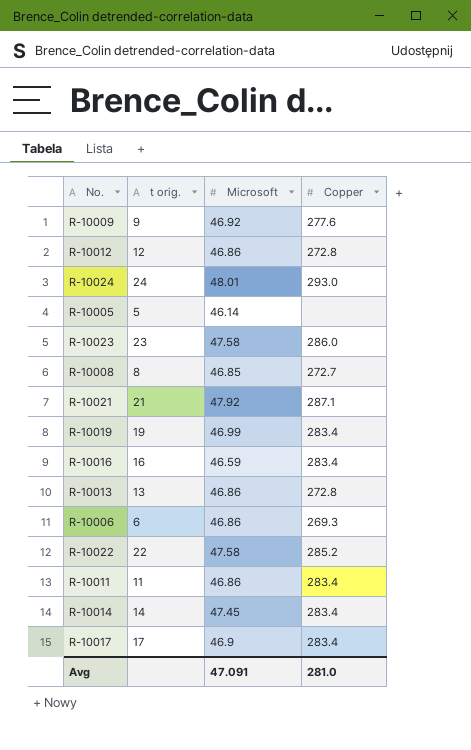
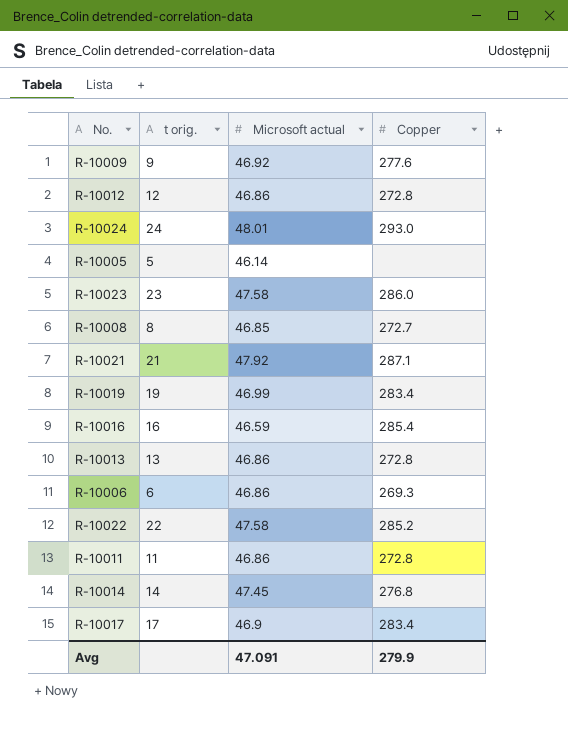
column name: Microsoft -> Microsoft actual
R-10016 | Copper: 283.4 -> 285.4
R-10011 | Copper: 283.4 -> 272.8
R-10014 | Copper: 283.4 -> 276.8
Avg | Copper: 281.0 -> 279.9

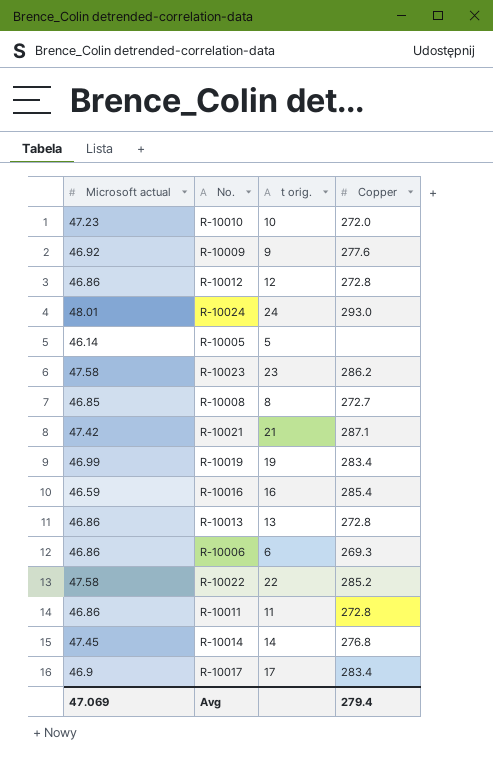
column Microsoft actual | position: 3 -> 1
row R-10010: none -> 47.23 | 10 | 272.0
R-10023 | Copper: 286.0 -> 286.2
R-10021 | Microsoft actual: 47.92 -> 47.42
Avg | Microsoft actual: 47.091 -> 47.069
Avg | Copper: 279.9 -> 279.4

